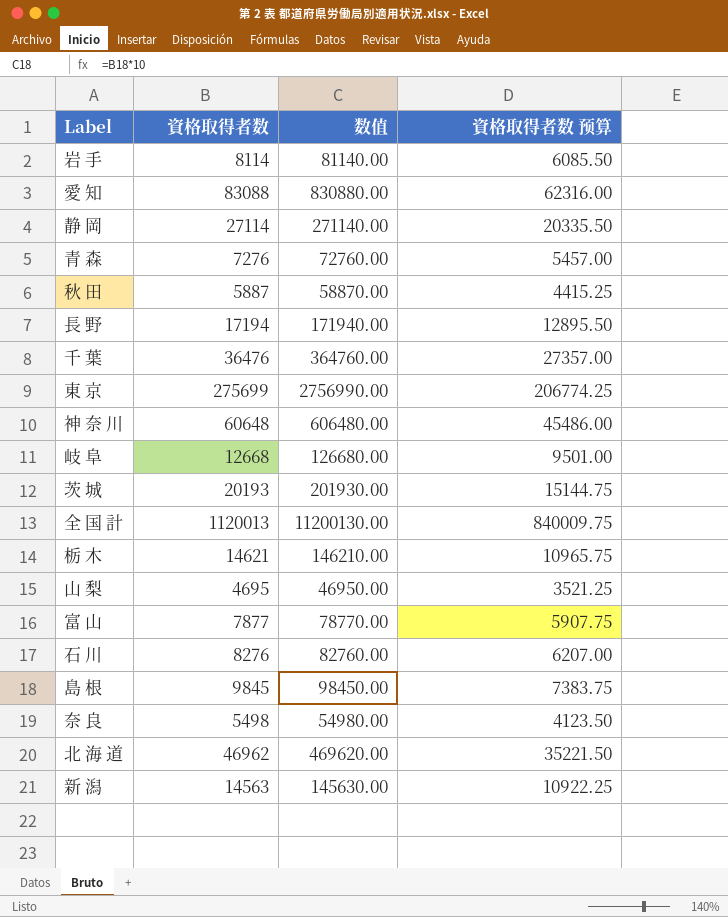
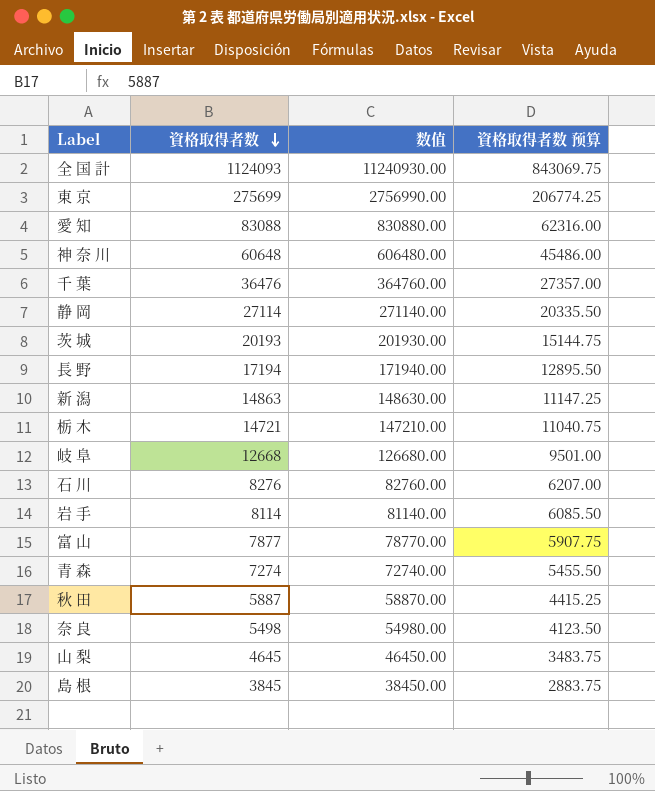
row order: none -> 資格取得者数 descending
row 北 海 道: 46962 | 469620.00 | 35221.50 -> none
全 国 計 | 資格取得者数: 1120013 -> 1124093
全 国 計 | 数值: 11200130.00 -> 11240930.00
全 国 計 | 資格取得者数 预算: 840009.75 -> 843069.75
新 潟 | 資格取得者数: 14563 -> 14863
新 潟 | 数值: 145630.00 -> 148630.00
新 潟 | 資格取得者数 预算: 10922.25 -> 11147.25
栃 木 | 資格取得者数: 14621 -> 14721
栃 木 | 数值: 146210.00 -> 147210.00
栃 木 | 資格取得者数 预算: 10965.75 -> 11040.75
青 森 | 資格取得者数: 7276 -> 7274
青 森 | 数值: 72760.00 -> 72740.00
青 森 | 資格取得者数 预算: 5457.00 -> 5455.50
山 梨 | 資格取得者数: 4695 -> 4645
山 梨 | 数值: 46950.00 -> 46450.00
山 梨 | 資格取得者数 预算: 3521.25 -> 3483.75
島 根 | 資格取得者数: 9845 -> 3845
島 根 | 数值: 98450.00 -> 38450.00
島 根 | 資格取得者数 预算: 7383.75 -> 2883.75

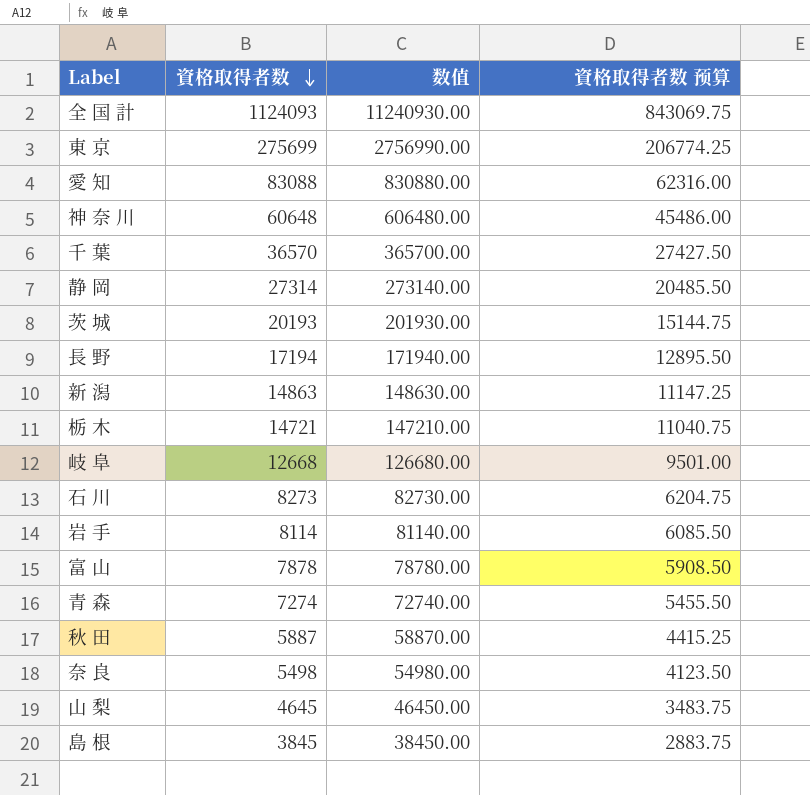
千 葉 | 資格取得者数: 36476 -> 36570
千 葉 | 数值: 364760.00 -> 365700.00
千 葉 | 資格取得者数 预算: 27357.00 -> 27427.50
静 岡 | 資格取得者数: 27114 -> 27314
静 岡 | 数值: 271140.00 -> 273140.00
静 岡 | 資格取得者数 预算: 20335.50 -> 20485.50
石 川 | 資格取得者数: 8276 -> 8273
石 川 | 数值: 82760.00 -> 82730.00
石 川 | 資格取得者数 预算: 6207.00 -> 6204.75
富 山 | 資格取得者数: 7877 -> 7878
富 山 | 数值: 78770.00 -> 78780.00
富 山 | 資格取得者数 预算: 5907.75 -> 5908.50

